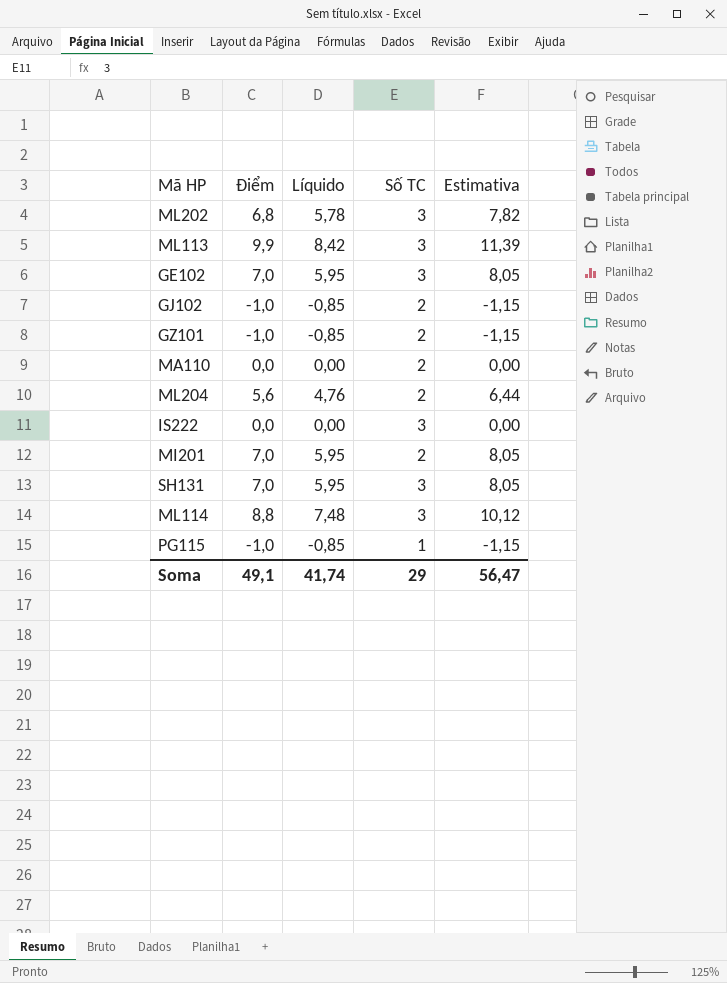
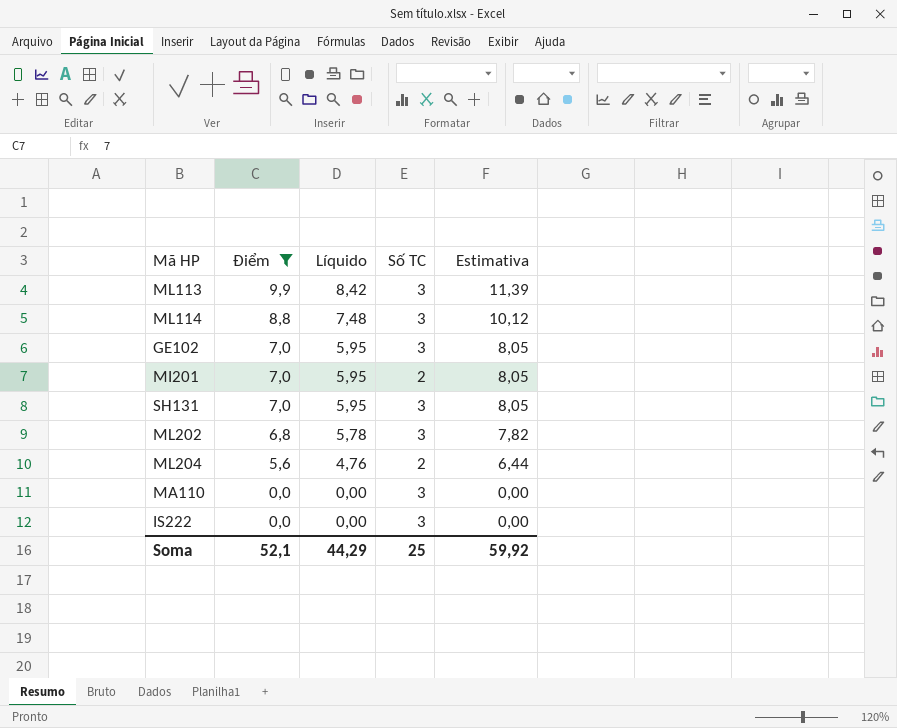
filter: none -> Điểm != -1,0
row order: none -> Điểm descending
MA110 | Số TC: 2 -> 3
Soma | Điểm: 49,1 -> 52,1
Soma | Líquido: 41,74 -> 44,29
Soma | Số TC: 29 -> 25
Soma | Estimativa: 56,47 -> 59,92

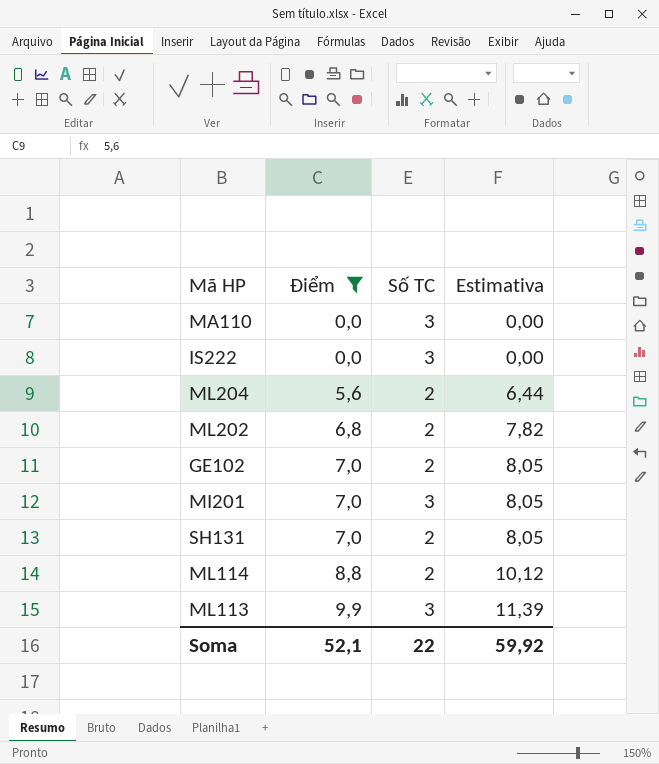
row order: Điểm descending -> Điểm ascending
column Líquido | formula: [Điểm] * 0,85 -> none
ML202 | Số TC: 3 -> 2
GE102 | Số TC: 3 -> 2
MI201 | Số TC: 2 -> 3
SH131 | Số TC: 3 -> 2
ML114 | Số TC: 3 -> 2
Soma | Số TC: 25 -> 22

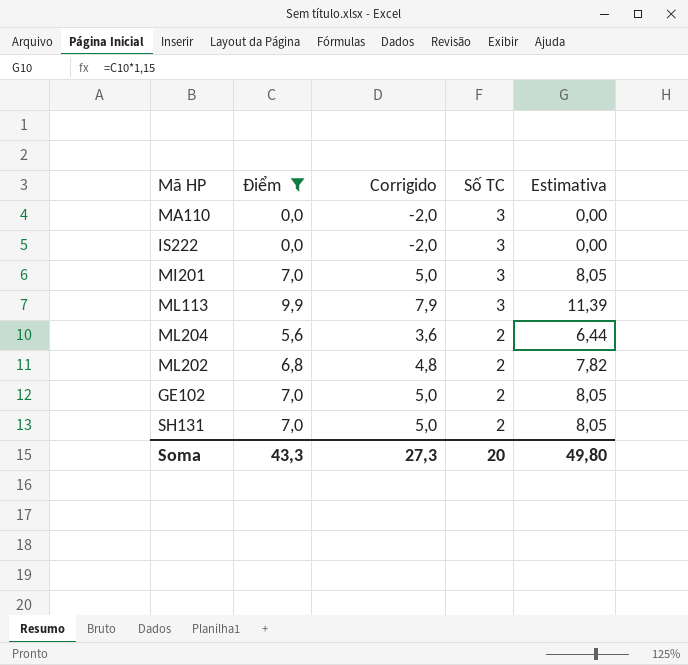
row order: Điểm ascending -> Số TC descending
column Corrigido | formula: none -> [Điểm] - 2
row ML114: 8,8 | 2 | 10,12 -> none
Soma | Điểm: 52,1 -> 43,3
Soma | Số TC: 22 -> 20
Soma | Estimativa: 59,92 -> 49,80

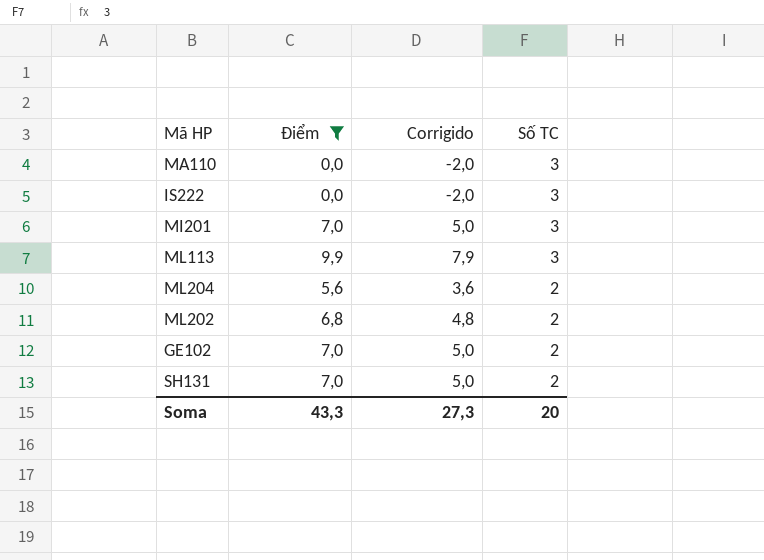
column Estimativa | formula: [Điểm] * 1,15 -> none

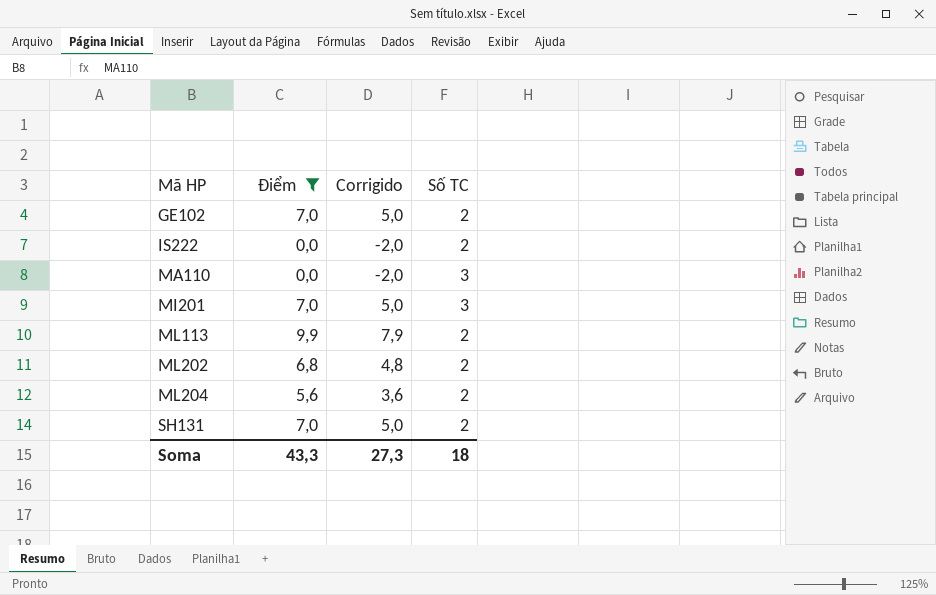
row order: Số TC descending -> Mã HP ascending
IS222 | Số TC: 3 -> 2
ML113 | Số TC: 3 -> 2
Soma | Số TC: 20 -> 18

